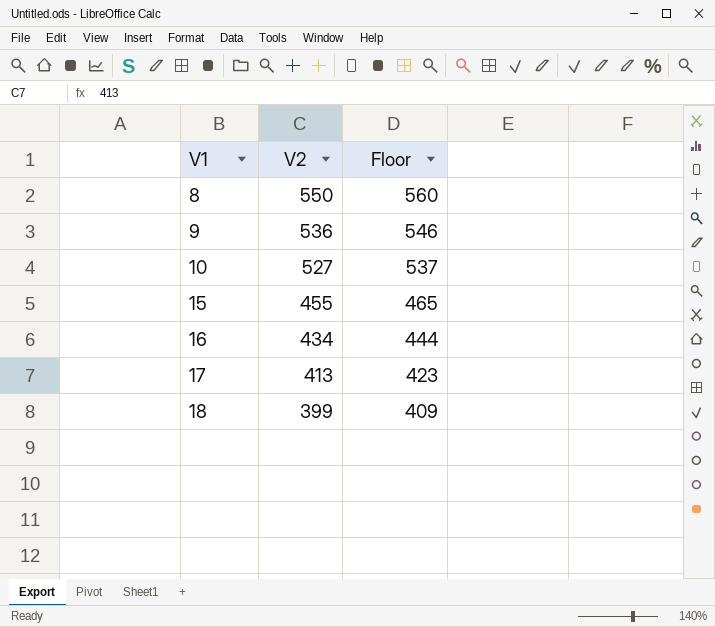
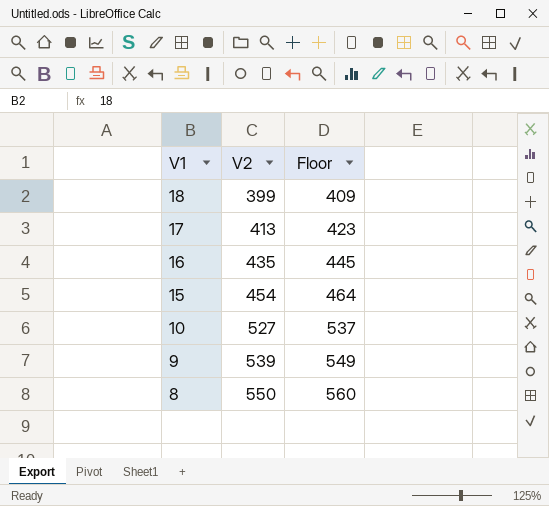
row order: V1 ascending -> V1 descending
16 | V2: 434 -> 435
16 | Floor: 444 -> 445
15 | V2: 455 -> 454
15 | Floor: 465 -> 464
9 | V2: 536 -> 539
9 | Floor: 546 -> 549

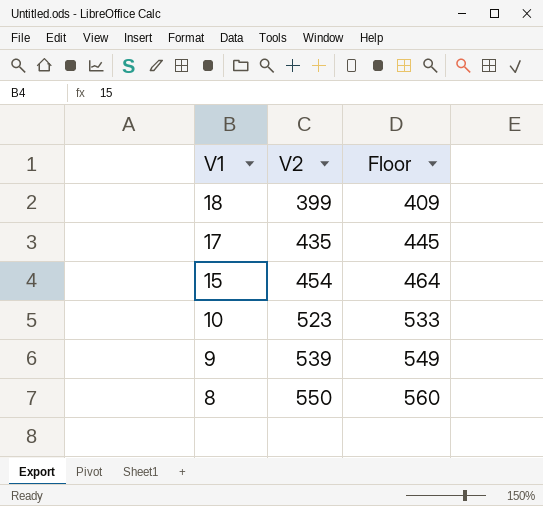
row 16: 435 | 445 -> none
17 | V2: 413 -> 435
17 | Floor: 423 -> 445
10 | V2: 527 -> 523
10 | Floor: 537 -> 533

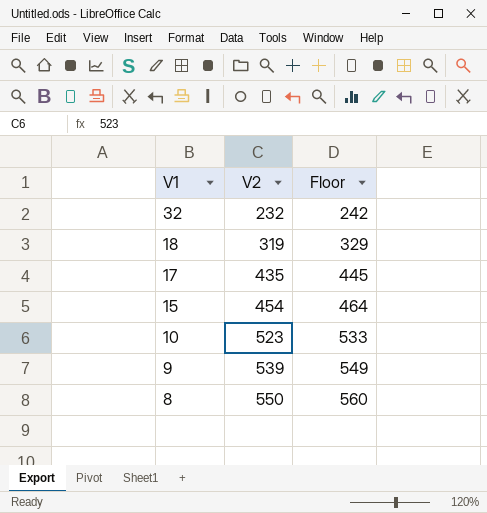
row 32: none -> 232 | 242
18 | V2: 399 -> 319
18 | Floor: 409 -> 329

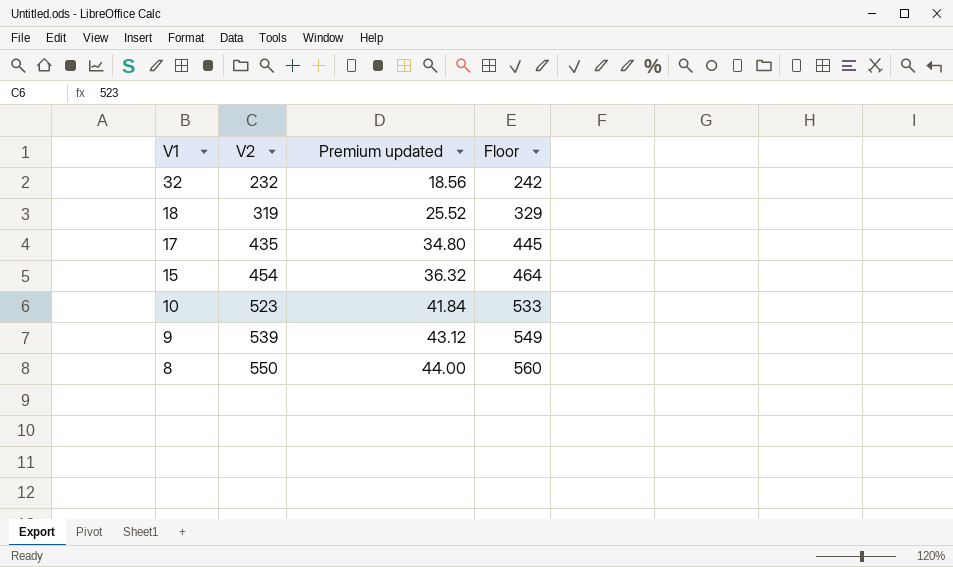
column Premium updated | formula: none -> [V2] * 0.08

